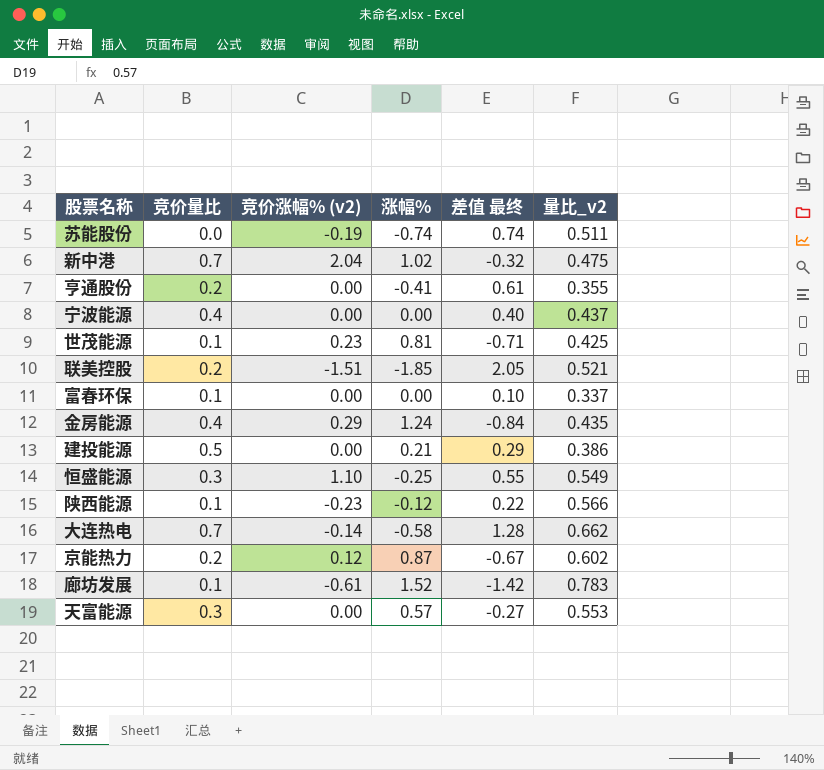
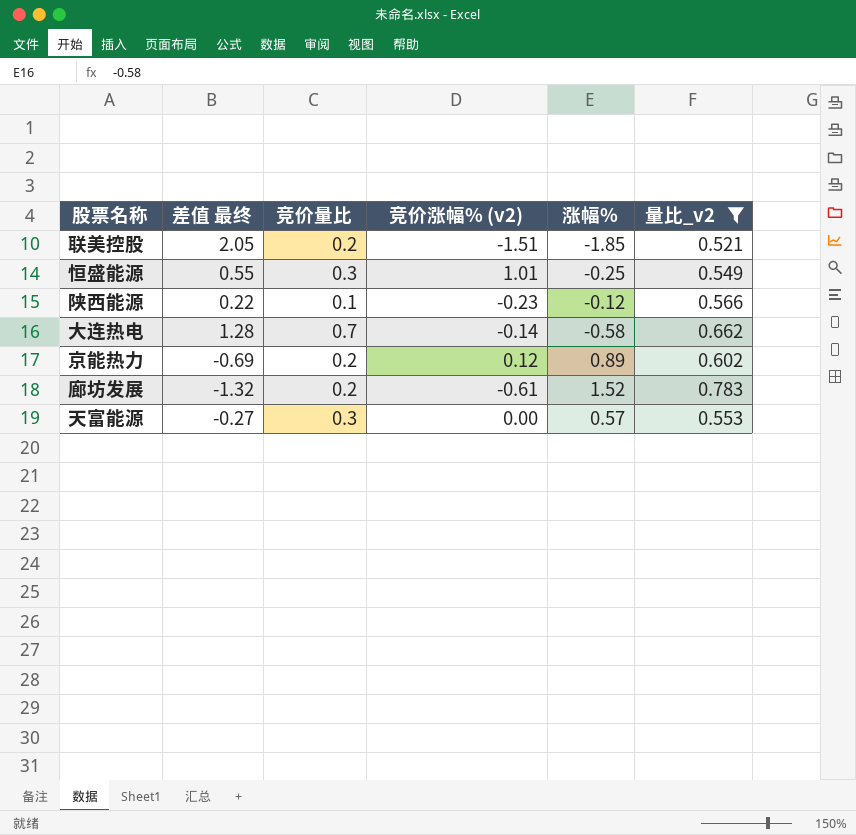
filter: none -> 量比_v2 >= 0.521
column 差值 最终 | position: 5 -> 2
恒盛能源 | 竞价涨幅% (v2): 1.10 -> 1.01
京能热力 | 差值 最终: -0.67 -> -0.69
京能热力 | 涨幅%: 0.87 -> 0.89
廊坊发展 | 差值 最终: -1.42 -> -1.32
廊坊发展 | 竞价量比: 0.1 -> 0.2

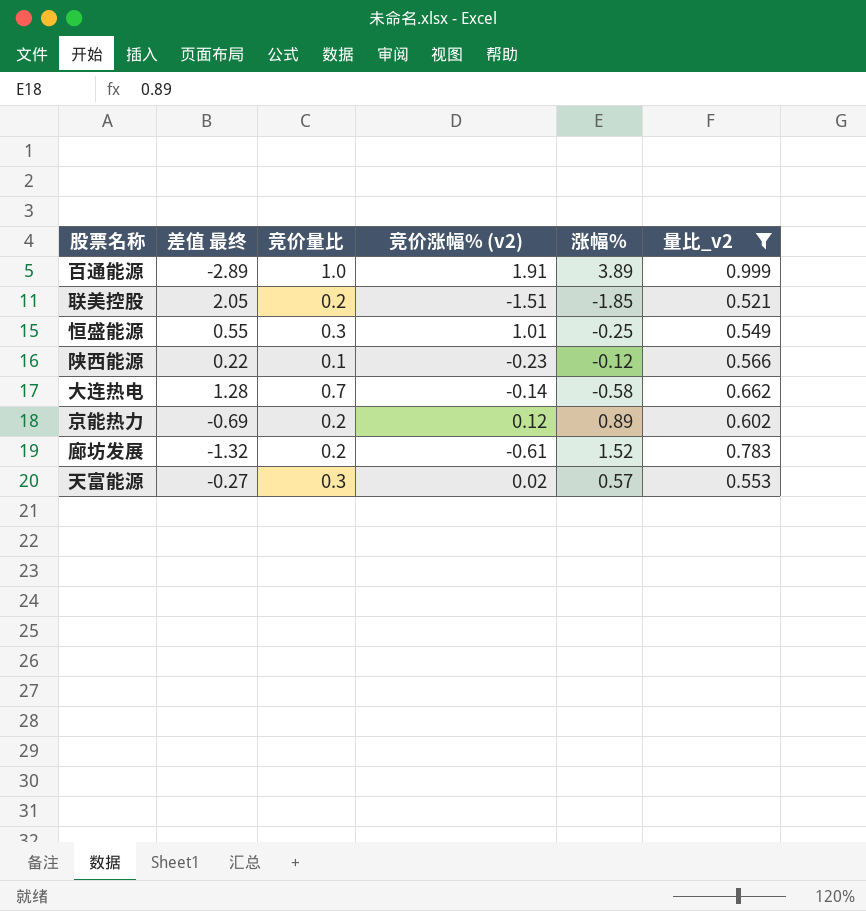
row 百通能源: none -> -2.89 | 1.0 | 1.91 | 3.89 | 0.999
天富能源 | 竞价涨幅% (v2): 0.00 -> 0.02

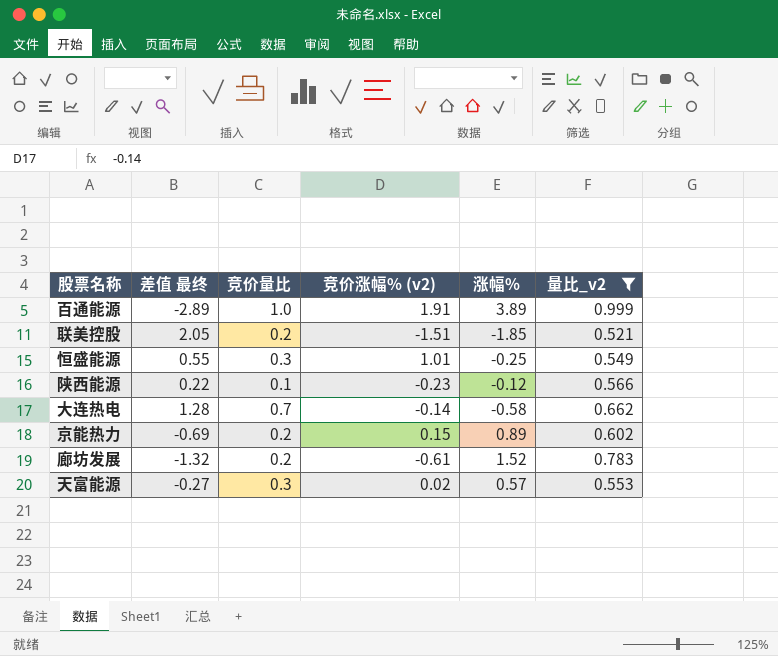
京能热力 | 竞价涨幅% (v2): 0.12 -> 0.15

